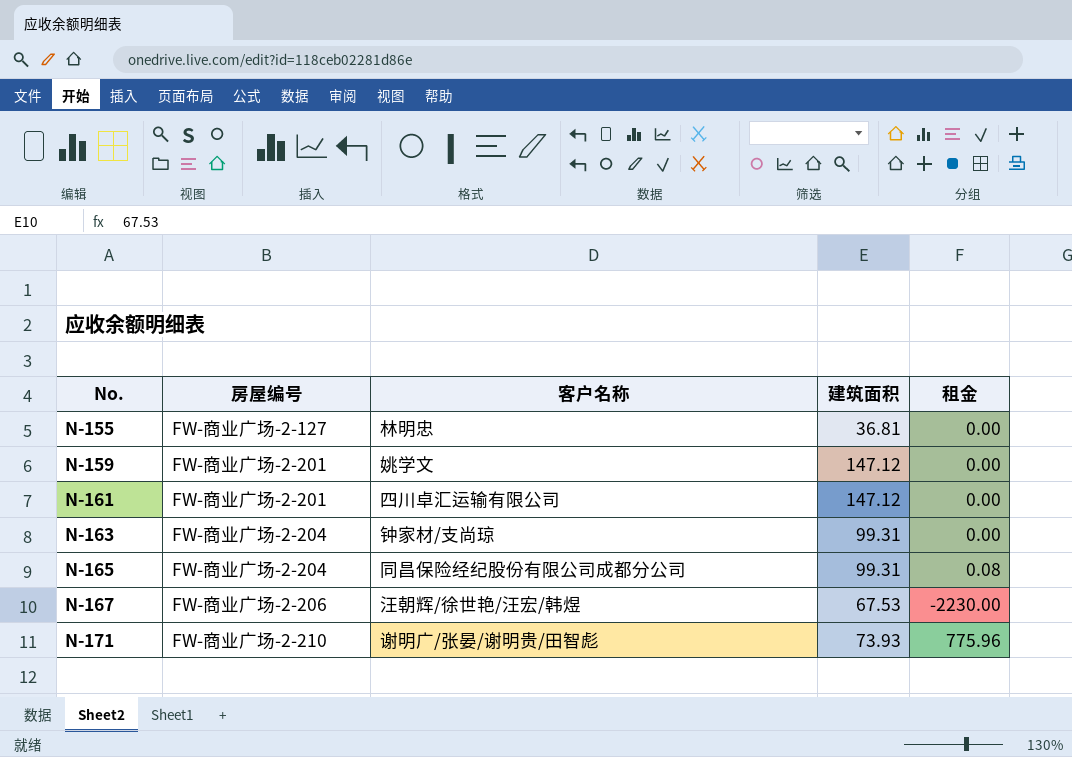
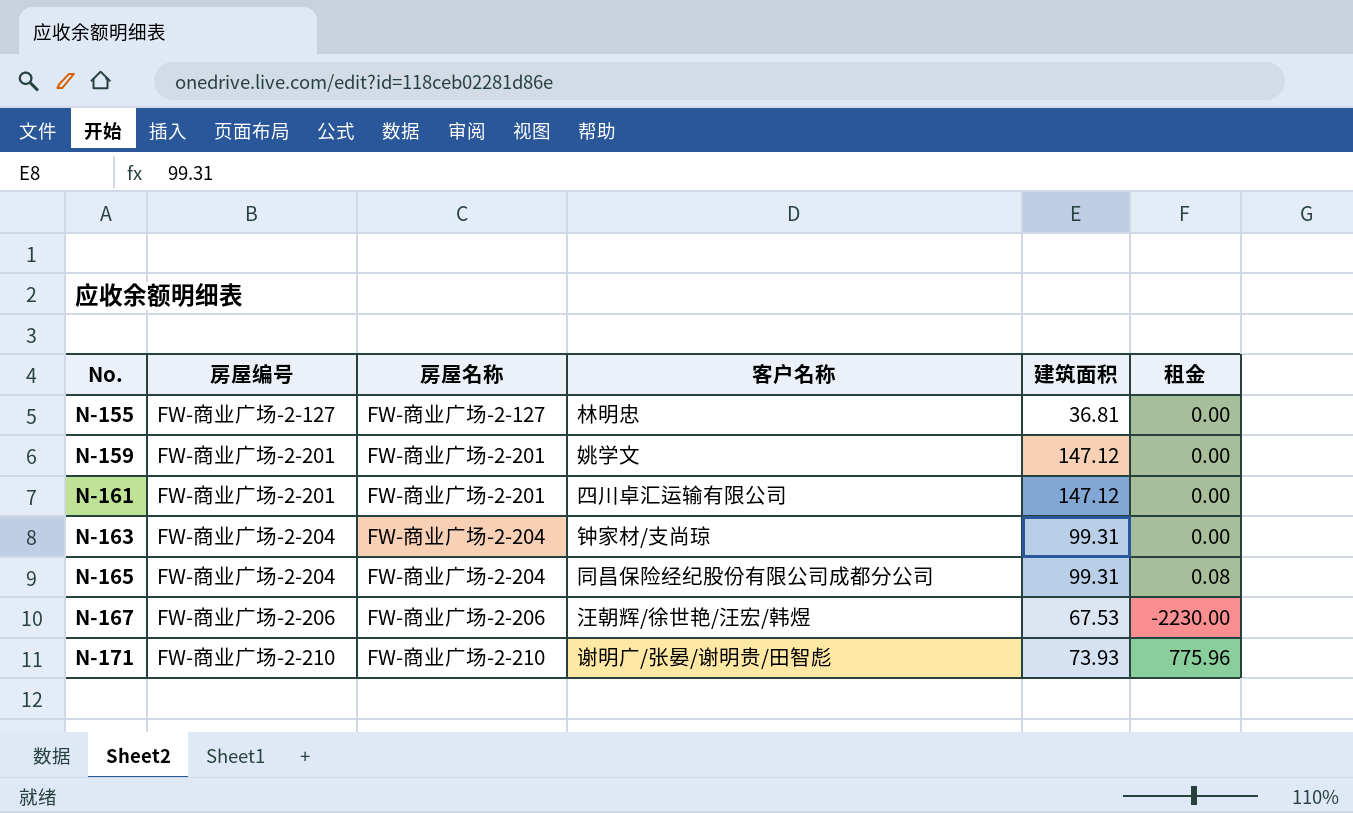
column 房屋名称 | position: none -> 3

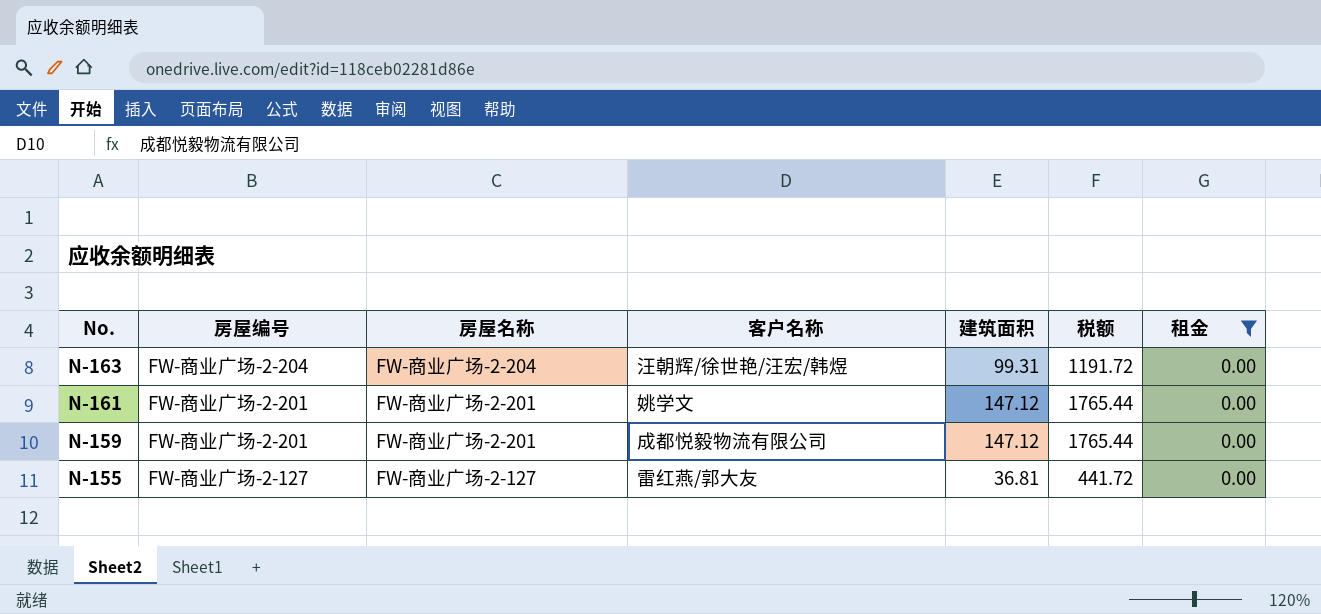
filter: none -> 租金 = 0.00
row order: No. ascending -> No. descending
column 税额 | formula: none -> [建筑面积] * 12
N-163 | 客户名称: 钟家材/支尚琼 -> 汪朝辉/徐世艳/汪宏/韩煜
N-161 | 客户名称: 四川卓汇运输有限公司 -> 姚学文
N-159 | 客户名称: 姚学文 -> 成都悦毅物流有限公司
N-155 | 客户名称: 林明忠 -> 雷红燕/郭大友

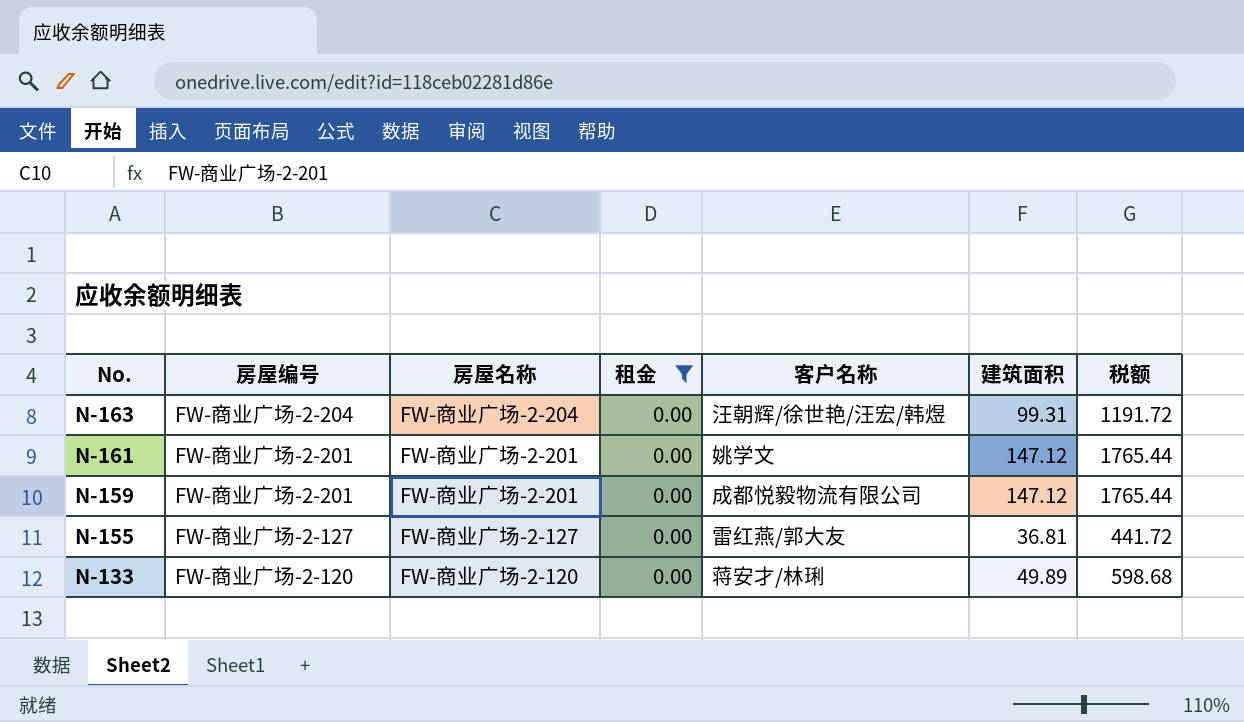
column 租金 | position: 7 -> 4
row N-133: none -> FW-商业广场-2-120 | FW-商业广场-2-120 | 0.00 | 蒋安才/林琍 | 49.89 | 598.68

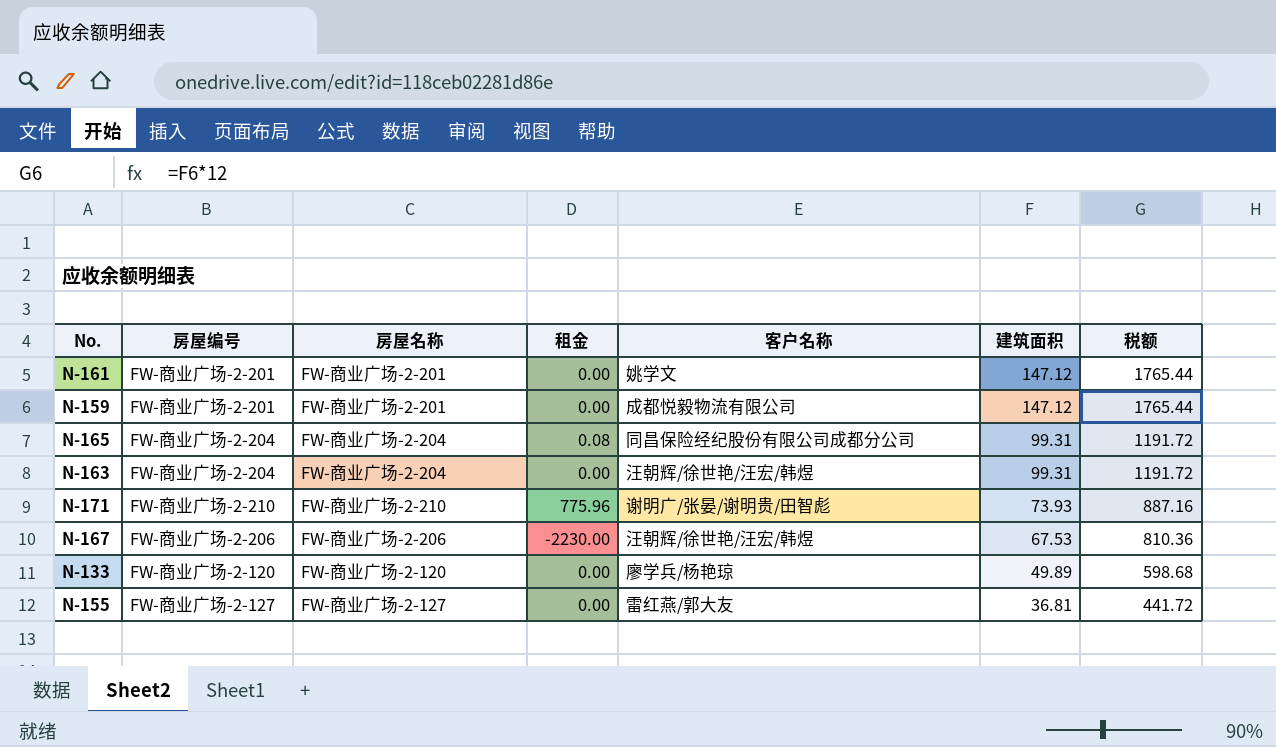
filter: 租金 = 0.00 -> none
row order: No. descending -> 建筑面积 descending
N-133 | 客户名称: 蒋安才/林琍 -> 廖学兵/杨艳琼

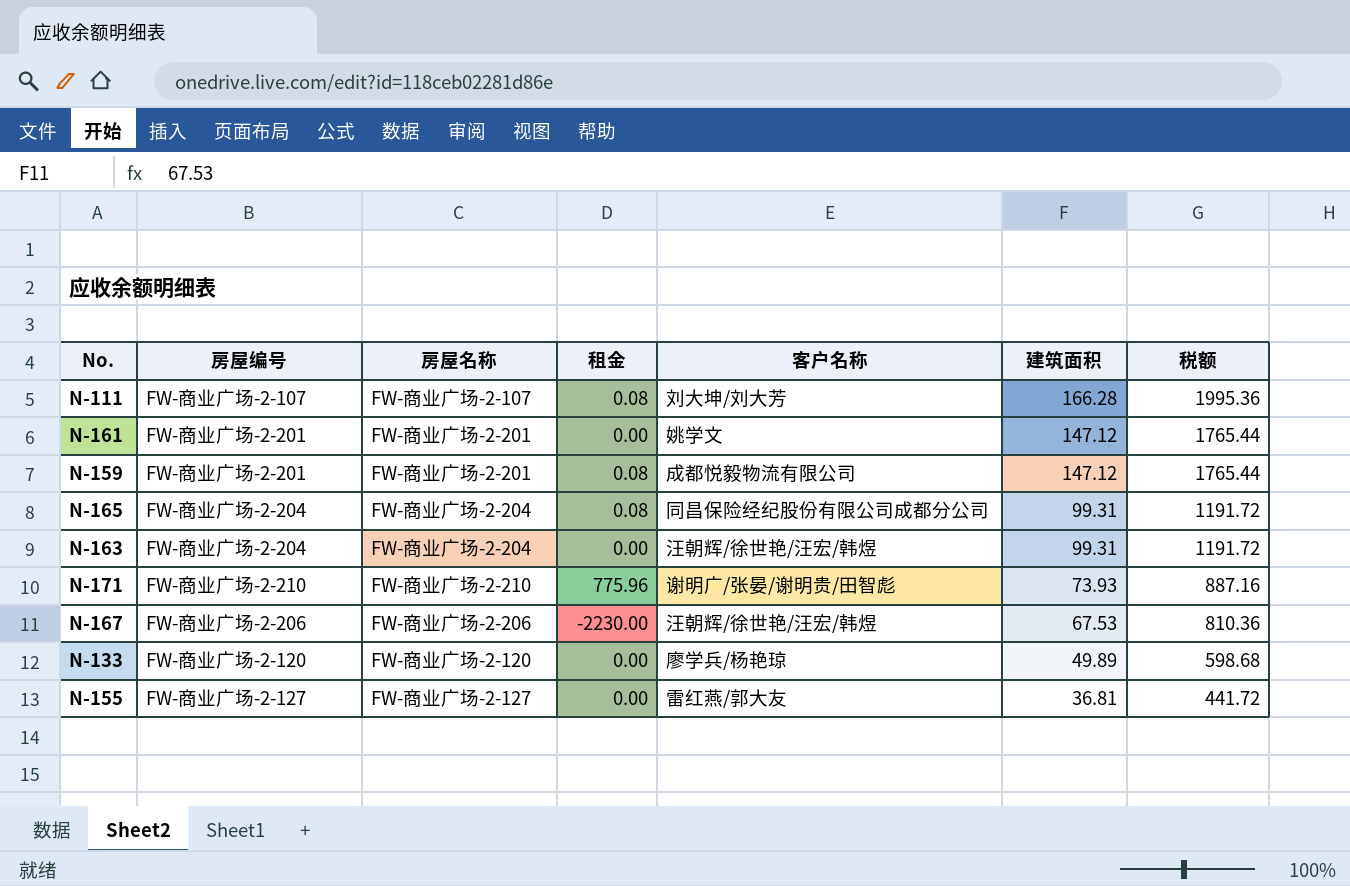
row N-111: none -> FW-商业广场-2-107 | FW-商业广场-2-107 | 0.08 | 刘大坤/刘大芳 | 166.28 | 1995.36
N-159 | 租金: 0.00 -> 0.08

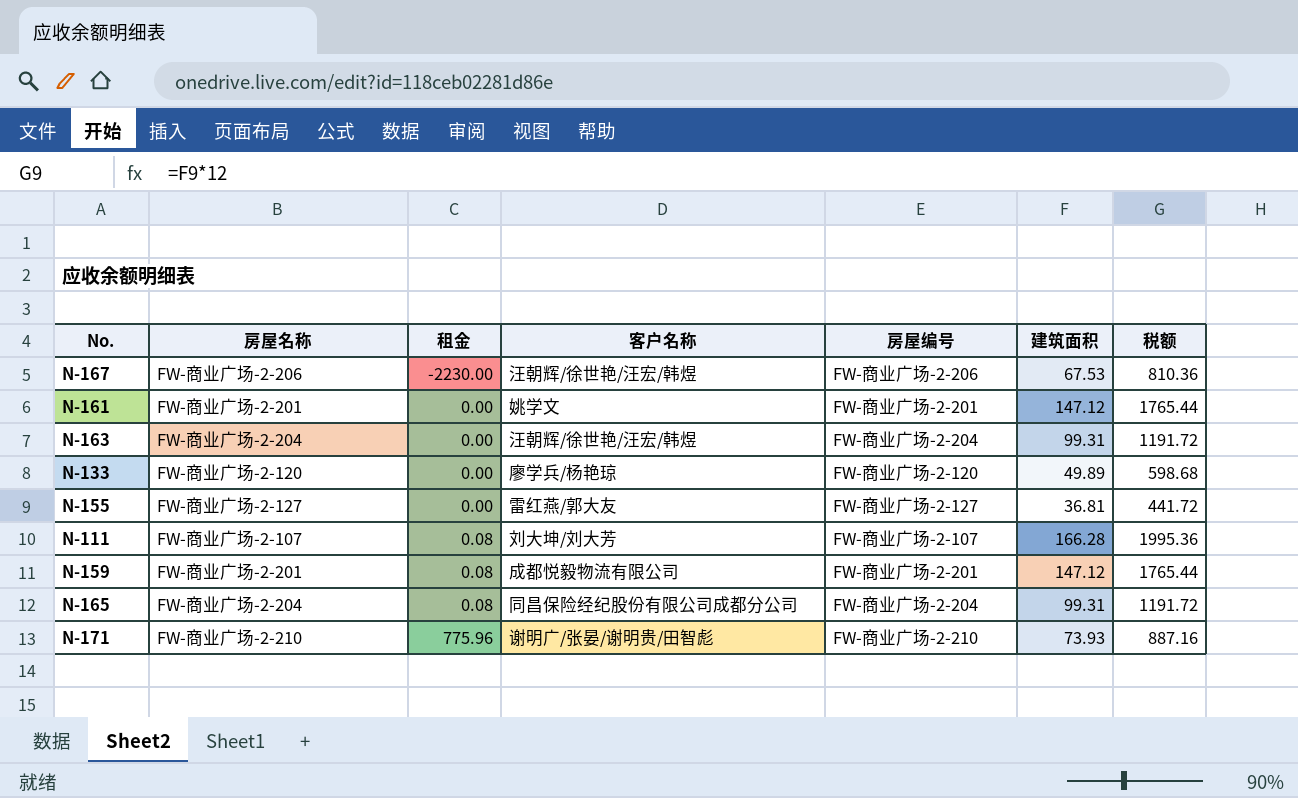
row order: 建筑面积 descending -> 租金 ascending
column 房屋编号 | position: 2 -> 5

